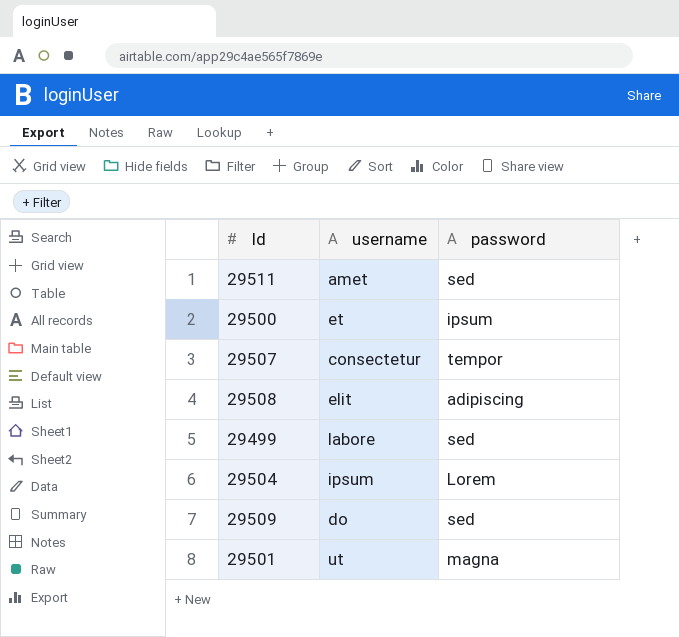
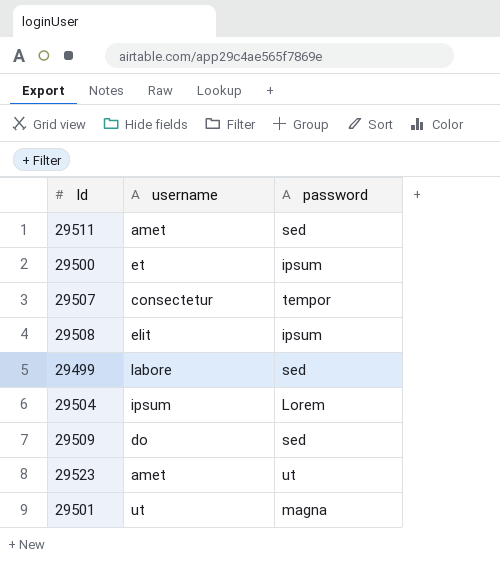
29508 | password: adipiscing -> ipsum
row 29523: none -> amet | ut

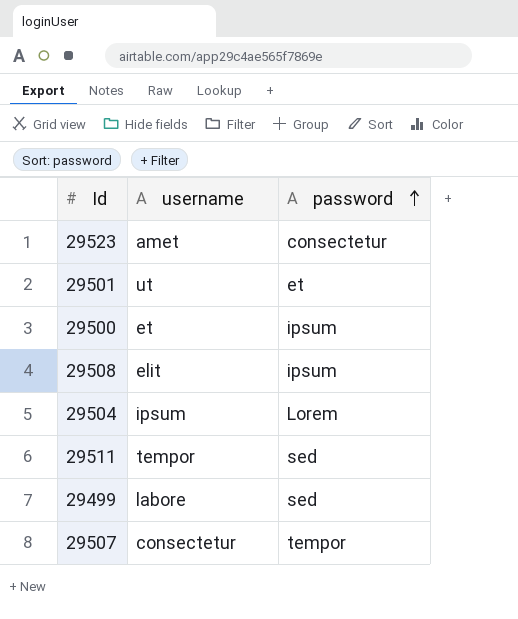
row order: none -> password ascending
row 29509: do | sed -> none
29523 | password: ut -> consectetur
29501 | password: magna -> et
29511 | username: amet -> tempor

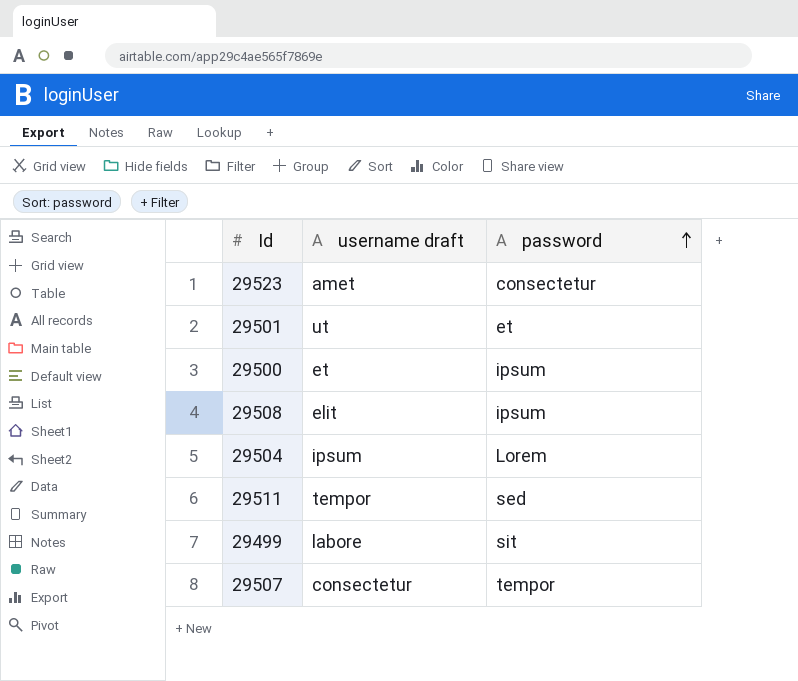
column name: username -> username draft
29499 | password: sed -> sit

